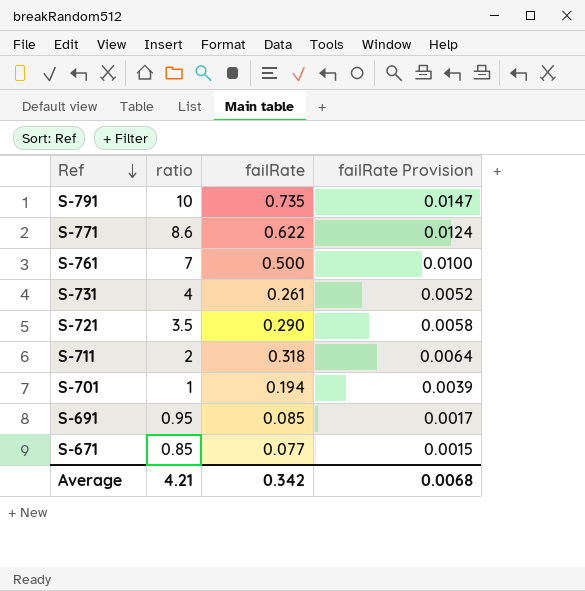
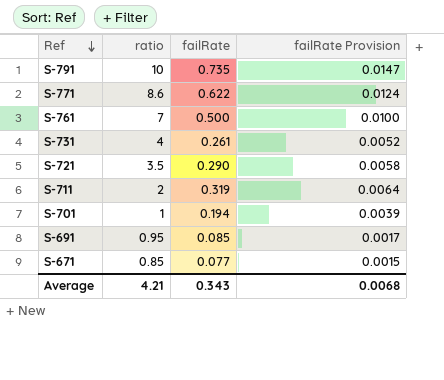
S-711 | failRate: 0.318 -> 0.319
Average | failRate: 0.342 -> 0.343

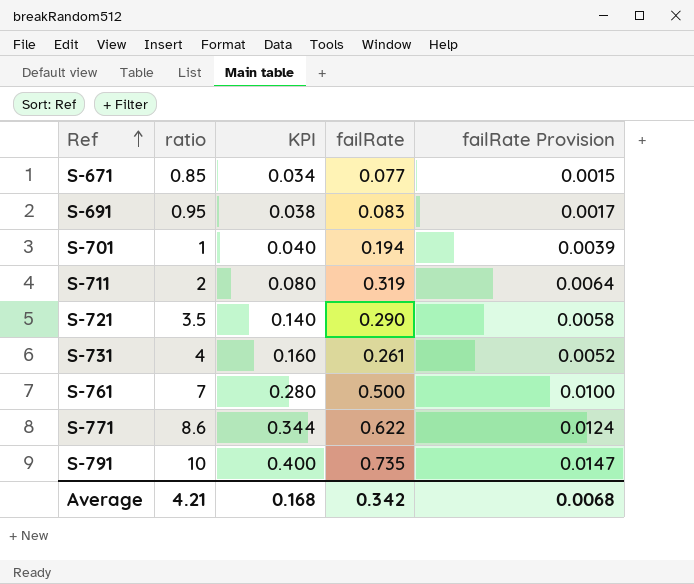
row order: Ref descending -> Ref ascending
column KPI | formula: none -> [ratio] * 0.04
S-691 | failRate: 0.085 -> 0.083
Average | failRate: 0.343 -> 0.342

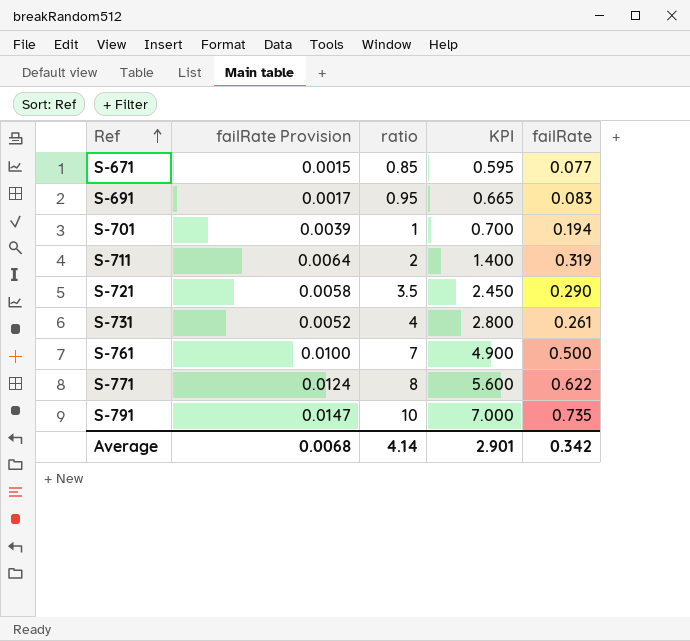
column failRate Provision | position: 5 -> 2
column KPI | formula: [ratio] * 0.04 -> [ratio] * 0.7
S-771 | ratio: 8.6 -> 8
Average | ratio: 4.21 -> 4.14
Average | KPI: 0.168 -> 2.901

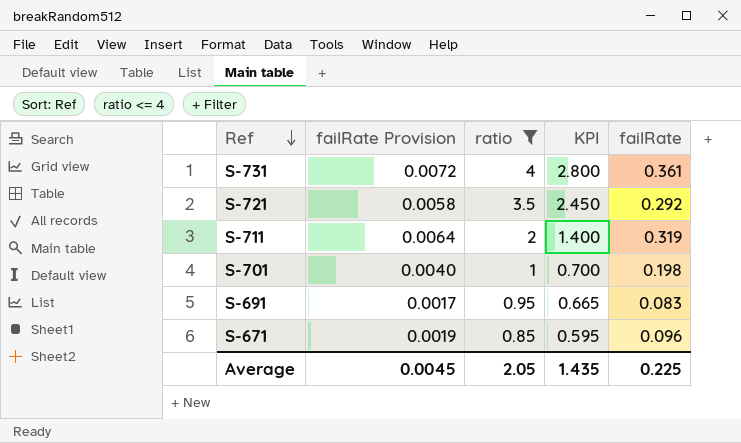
filter: none -> ratio <= 4
row order: Ref ascending -> Ref descending
S-731 | failRate Provision: 0.0052 -> 0.0072
S-731 | failRate: 0.261 -> 0.361
S-721 | failRate: 0.290 -> 0.292
S-701 | failRate Provision: 0.0039 -> 0.0040
S-701 | failRate: 0.194 -> 0.198
S-671 | failRate Provision: 0.0015 -> 0.0019
S-671 | failRate: 0.077 -> 0.096
Average | failRate Provision: 0.0068 -> 0.0045
Average | ratio: 4.14 -> 2.05
Average | KPI: 2.901 -> 1.435
Average | failRate: 0.342 -> 0.225

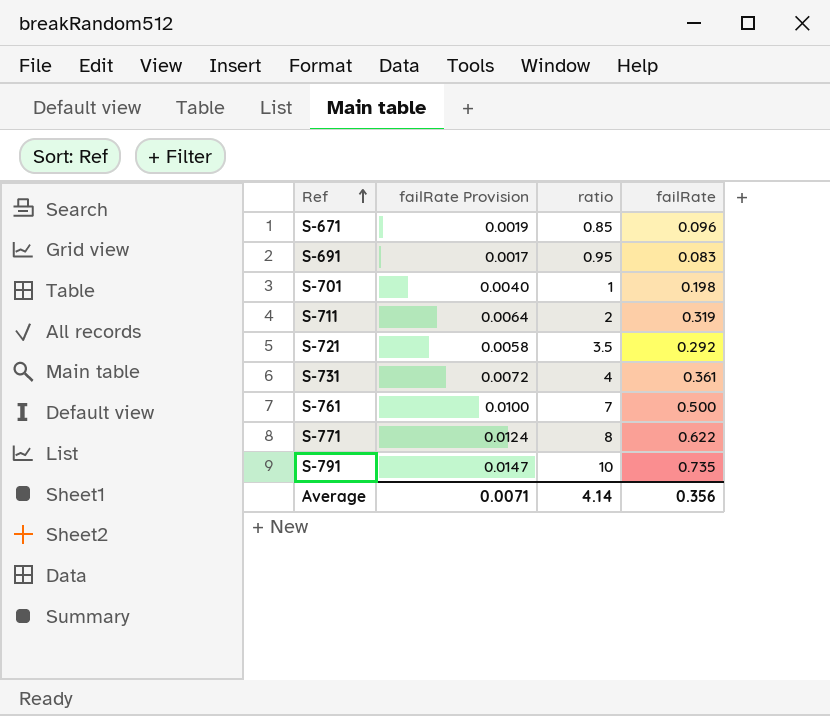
filter: ratio <= 4 -> none
row order: Ref descending -> Ref ascending
column KPI | formula: [ratio] * 0.7 -> none
Average | failRate Provision: 0.0045 -> 0.0071
Average | ratio: 2.05 -> 4.14
Average | failRate: 0.225 -> 0.356

